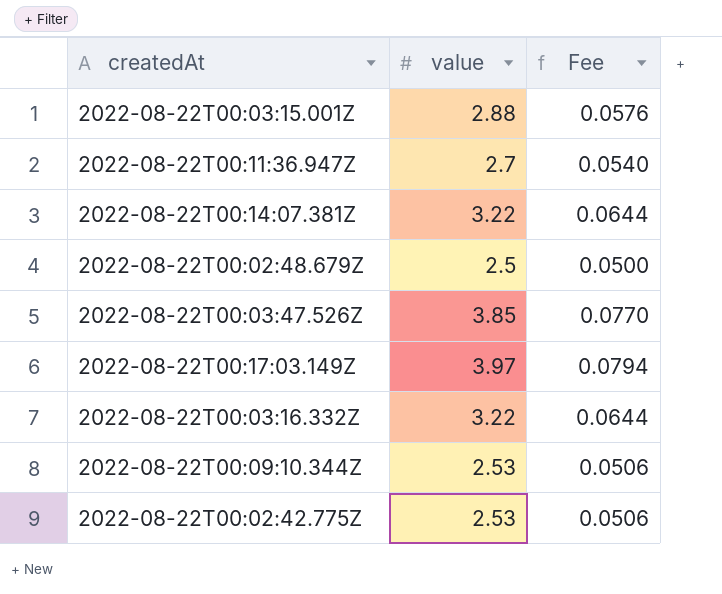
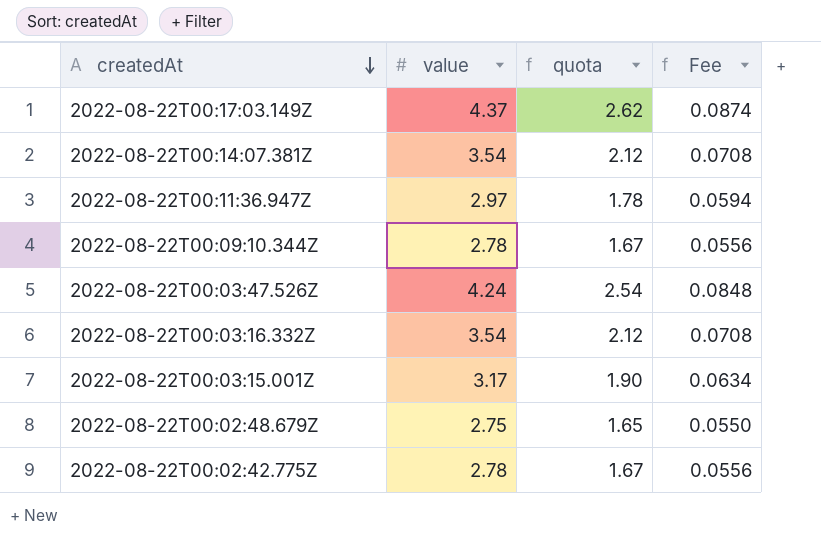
row order: none -> createdAt descending
column quota | formula: none -> [value] * 0.6
2022-08-22T00:17:03.149Z | value: 3.97 -> 4.37
2022-08-22T00:17:03.149Z | Fee: 0.0794 -> 0.0874
2022-08-22T00:14:07.381Z | value: 3.22 -> 3.54
2022-08-22T00:14:07.381Z | Fee: 0.0644 -> 0.0708
2022-08-22T00:11:36.947Z | value: 2.7 -> 2.97
2022-08-22T00:11:36.947Z | Fee: 0.0540 -> 0.0594
2022-08-22T00:09:10.344Z | value: 2.53 -> 2.78
2022-08-22T00:09:10.344Z | Fee: 0.0506 -> 0.0556
2022-08-22T00:03:47.526Z | value: 3.85 -> 4.24
2022-08-22T00:03:47.526Z | Fee: 0.0770 -> 0.0848
2022-08-22T00:03:16.332Z | value: 3.22 -> 3.54
2022-08-22T00:03:16.332Z | Fee: 0.0644 -> 0.0708
2022-08-22T00:03:15.001Z | value: 2.88 -> 3.17
2022-08-22T00:03:15.001Z | Fee: 0.0576 -> 0.0634
2022-08-22T00:02:48.679Z | value: 2.5 -> 2.75
2022-08-22T00:02:48.679Z | Fee: 0.0500 -> 0.0550
2022-08-22T00:02:42.775Z | value: 2.53 -> 2.78
2022-08-22T00:02:42.775Z | Fee: 0.0506 -> 0.0556

